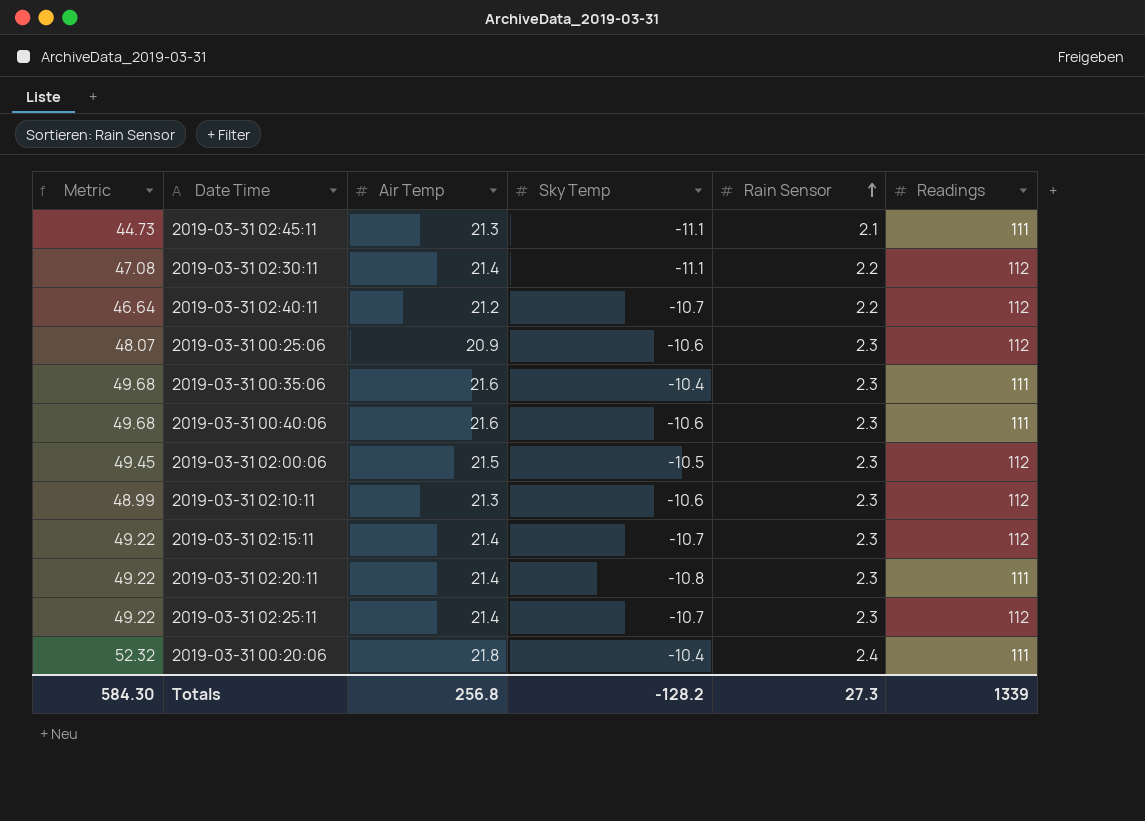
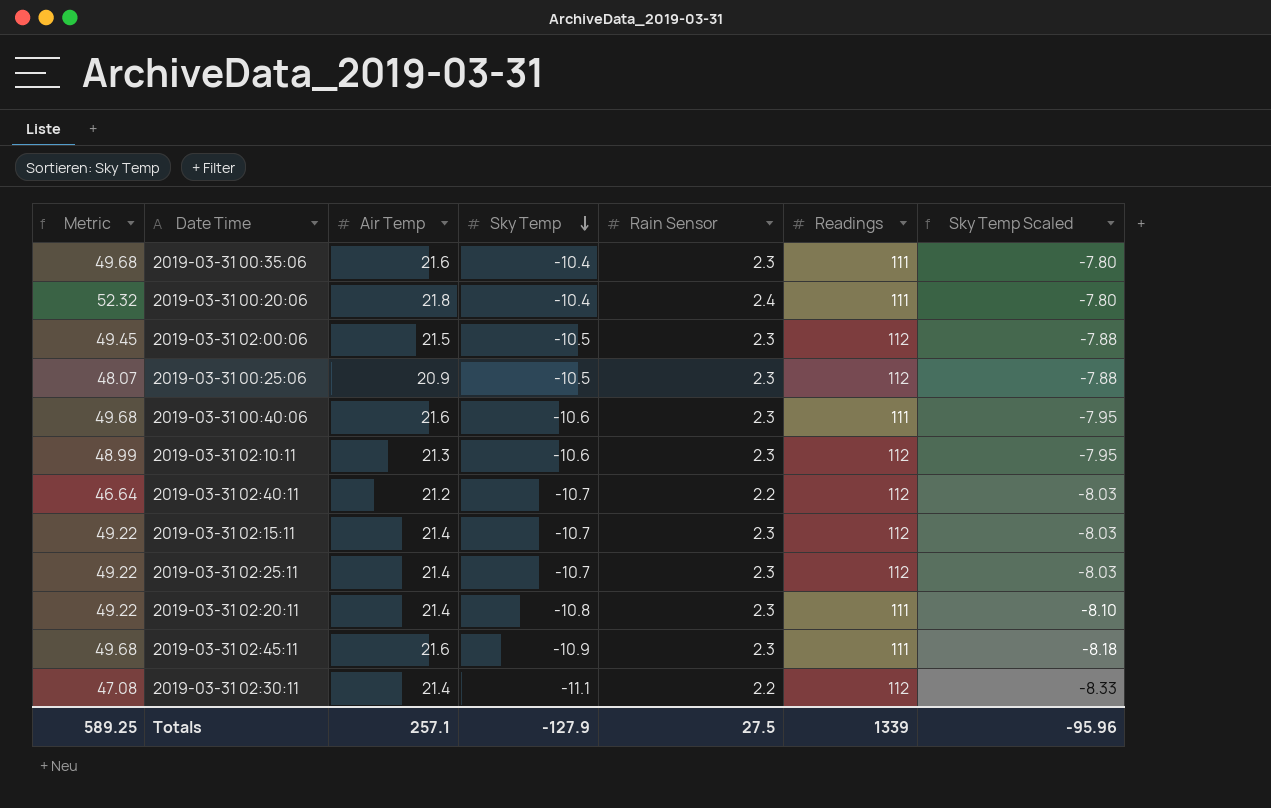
row order: Rain Sensor ascending -> Sky Temp descending
column Sky Temp Scaled | formula: none -> [Sky Temp] * 0.75
2019-03-31 00:25:06 | Sky Temp: -10.6 -> -10.5
2019-03-31 02:45:11 | Metric: 44.73 -> 49.68
2019-03-31 02:45:11 | Air Temp: 21.3 -> 21.6
2019-03-31 02:45:11 | Sky Temp: -11.1 -> -10.9
2019-03-31 02:45:11 | Rain Sensor: 2.1 -> 2.3
Totals | Metric: 584.30 -> 589.25
Totals | Air Temp: 256.8 -> 257.1
Totals | Sky Temp: -128.2 -> -127.9
Totals | Rain Sensor: 27.3 -> 27.5

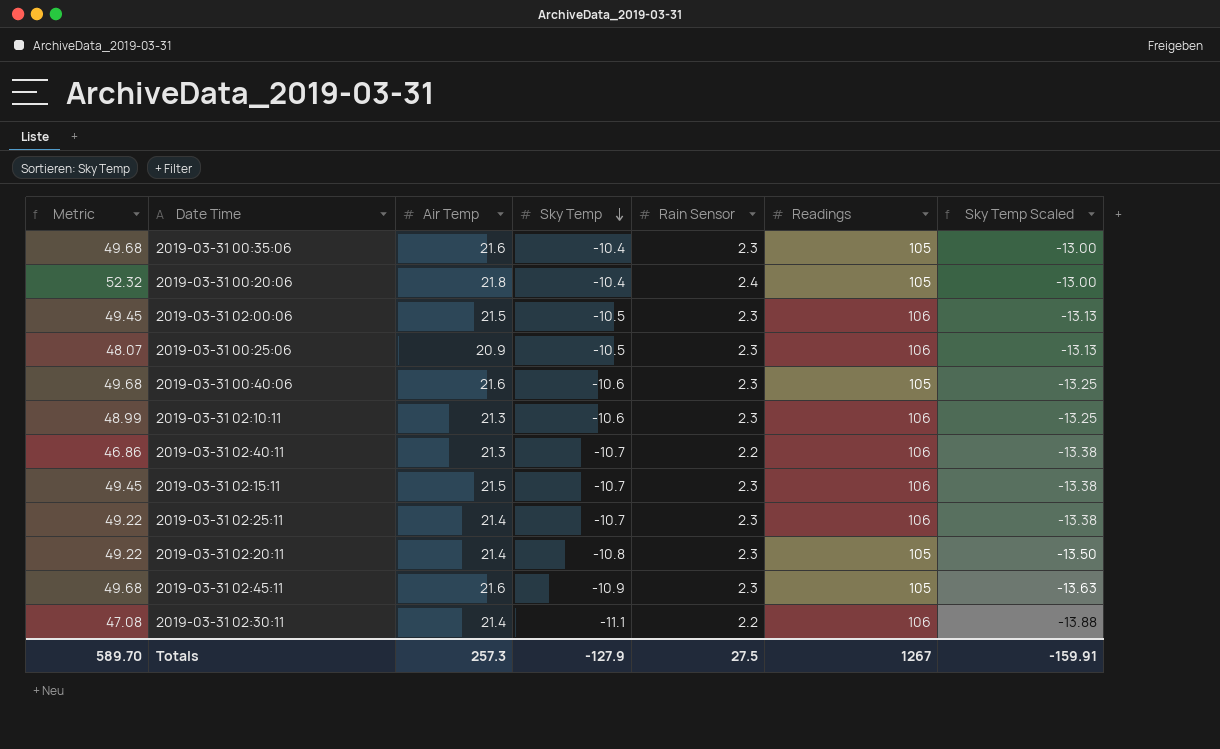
column Sky Temp Scaled | formula: [Sky Temp] * 0.75 -> [Sky Temp] * 1.25
2019-03-31 00:35:06 | Readings: 111 -> 105
2019-03-31 00:20:06 | Readings: 111 -> 105
2019-03-31 02:00:06 | Readings: 112 -> 106
2019-03-31 00:25:06 | Readings: 112 -> 106
2019-03-31 00:40:06 | Readings: 111 -> 105
2019-03-31 02:10:11 | Readings: 112 -> 106
2019-03-31 02:40:11 | Metric: 46.64 -> 46.86
2019-03-31 02:40:11 | Air Temp: 21.2 -> 21.3
2019-03-31 02:40:11 | Readings: 112 -> 106
2019-03-31 02:15:11 | Metric: 49.22 -> 49.45
2019-03-31 02:15:11 | Air Temp: 21.4 -> 21.5
2019-03-31 02:15:11 | Readings: 112 -> 106
2019-03-31 02:25:11 | Readings: 112 -> 106
2019-03-31 02:20:11 | Readings: 111 -> 105
2019-03-31 02:45:11 | Readings: 111 -> 105
2019-03-31 02:30:11 | Readings: 112 -> 106
Totals | Metric: 589.25 -> 589.70
Totals | Air Temp: 257.1 -> 257.3
Totals | Readings: 1339 -> 1267
Totals | Sky Temp Scaled: -95.96 -> -159.91

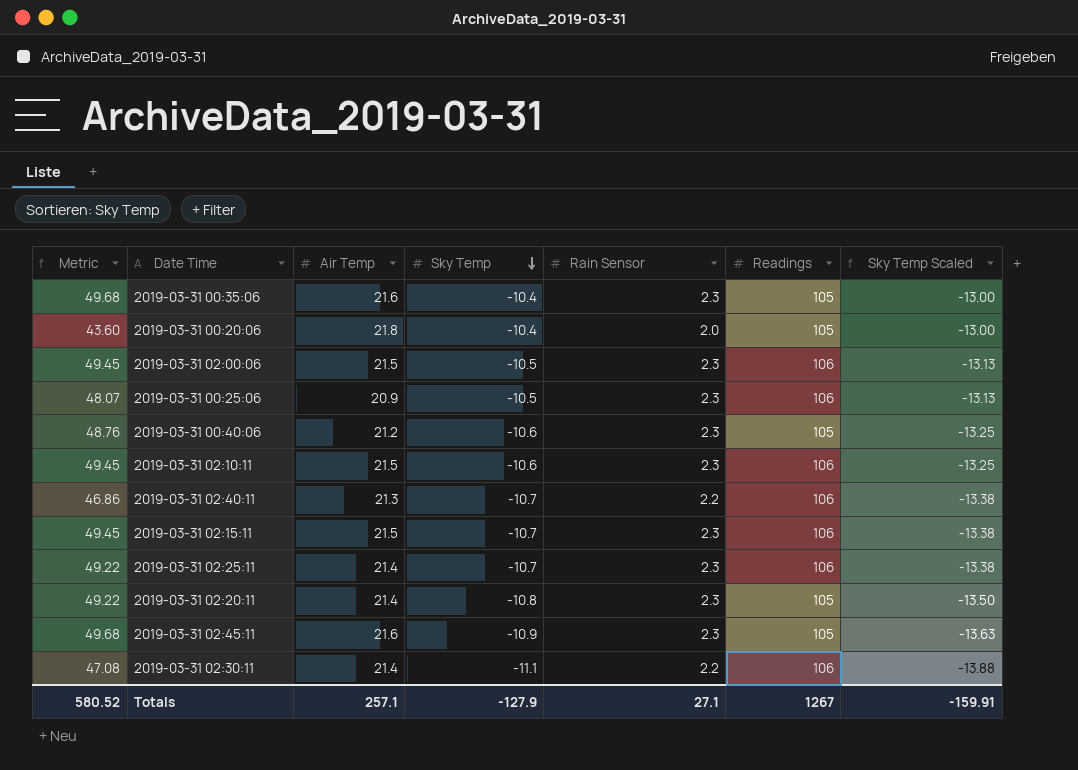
2019-03-31 00:20:06 | Metric: 52.32 -> 43.60
2019-03-31 00:20:06 | Rain Sensor: 2.4 -> 2.0
2019-03-31 00:40:06 | Metric: 49.68 -> 48.76
2019-03-31 00:40:06 | Air Temp: 21.6 -> 21.2
2019-03-31 02:10:11 | Metric: 48.99 -> 49.45
2019-03-31 02:10:11 | Air Temp: 21.3 -> 21.5
Totals | Metric: 589.70 -> 580.52
Totals | Air Temp: 257.3 -> 257.1
Totals | Rain Sensor: 27.5 -> 27.1

